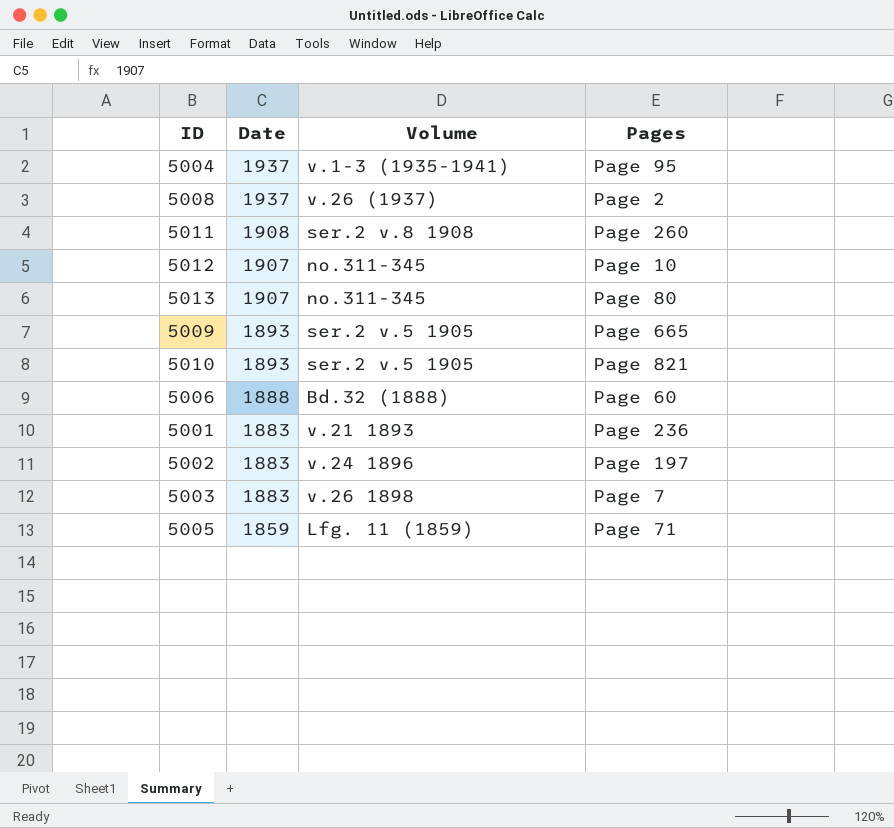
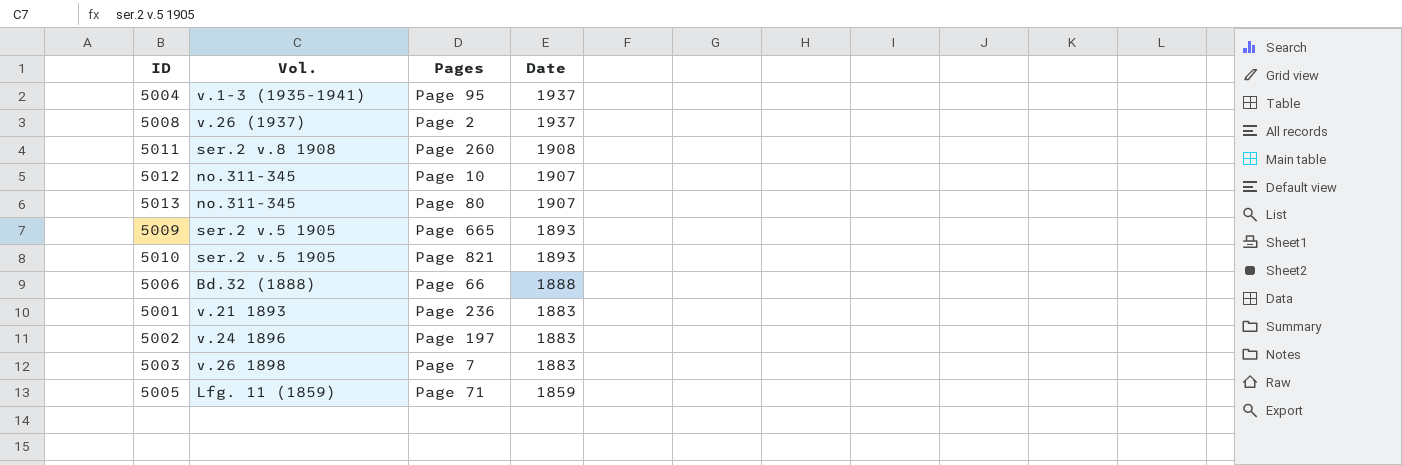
column name: Volume -> Vol.
column Date | position: 2 -> 4
5006 | Pages: Page 60 -> Page 66

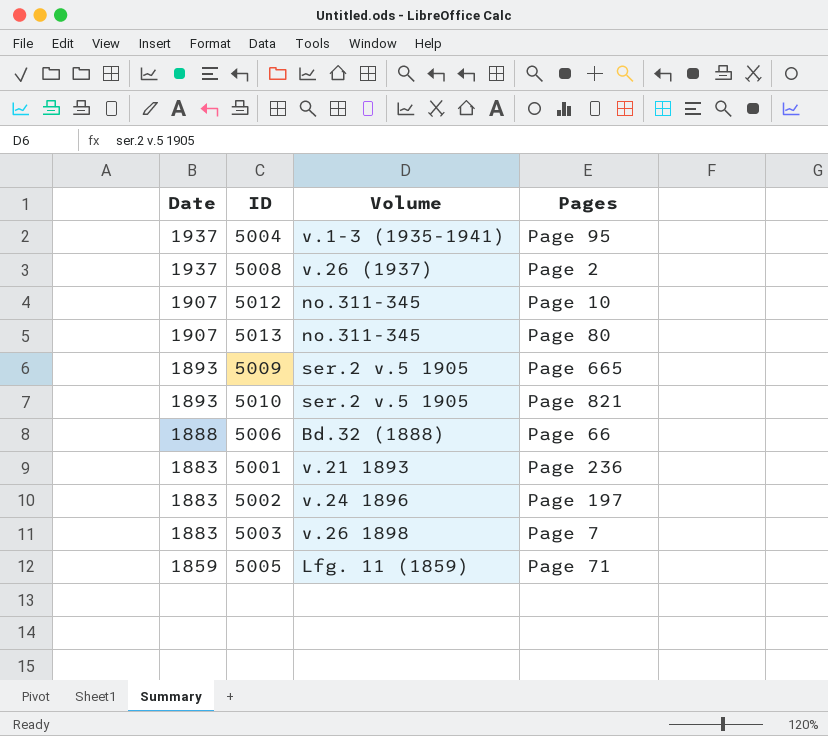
column Date | position: 4 -> 1
column name: Vol. -> Volume
row 5011: ser.2 v.8 1908 | Page 260 | 1908 -> none

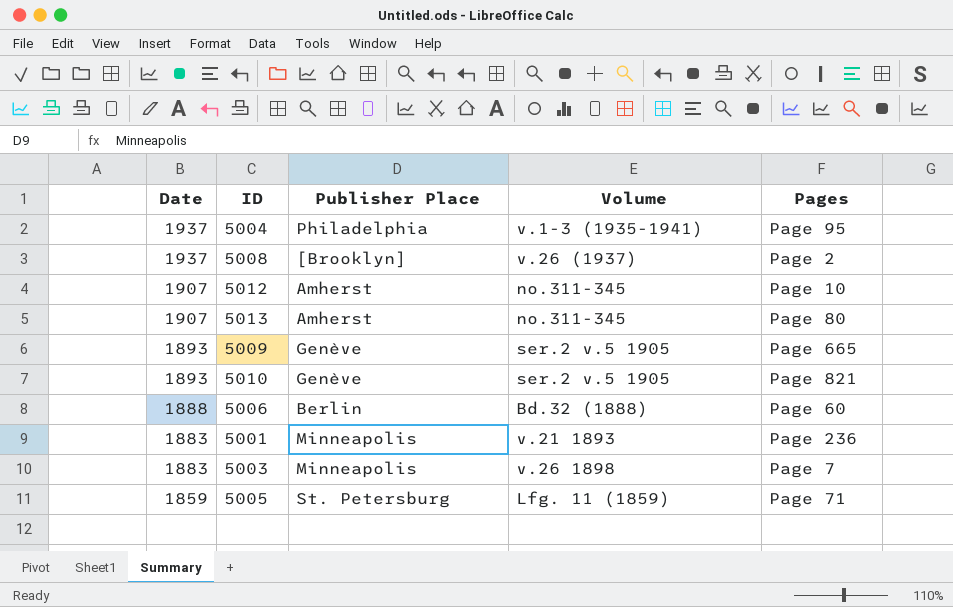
column Publisher Place | position: none -> 3
row 5002: 1883 | v.24 1896 | Page 197 -> none
5006 | Pages: Page 66 -> Page 60

